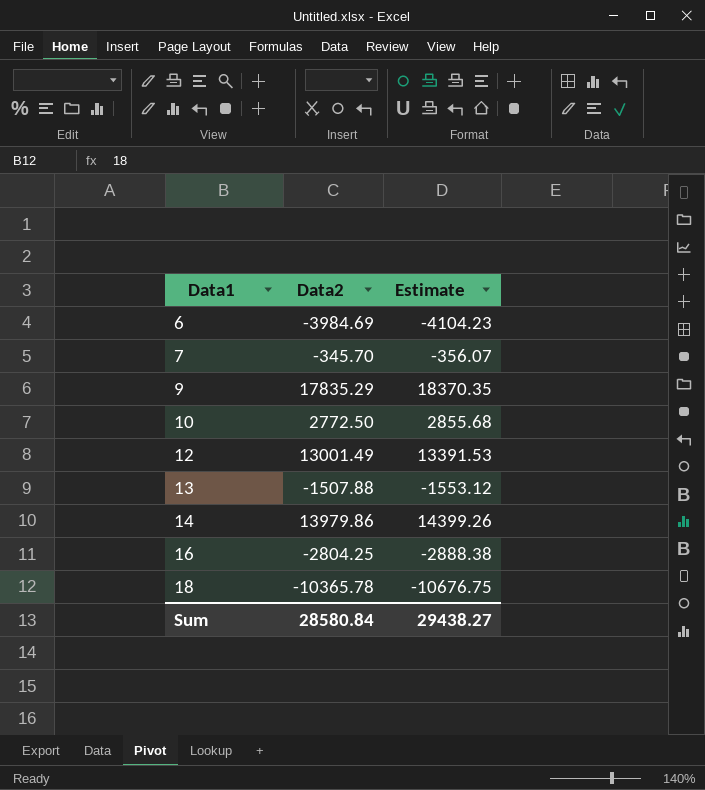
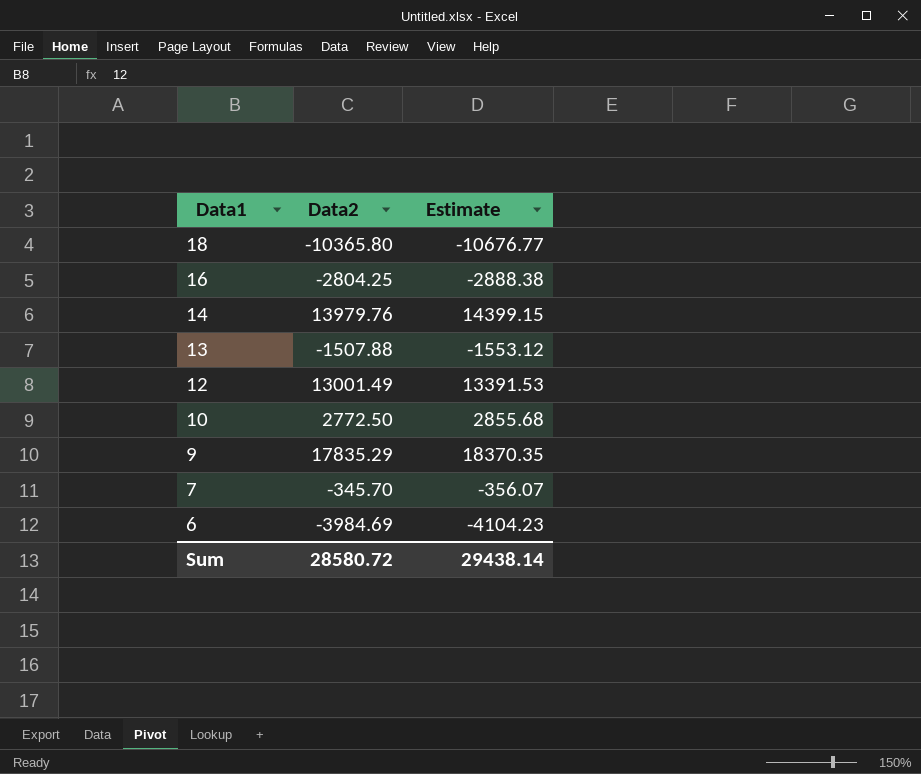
row order: Data1 ascending -> Data1 descending
18 | Data2: -10365.78 -> -10365.80
18 | Estimate: -10676.75 -> -10676.77
14 | Data2: 13979.86 -> 13979.76
14 | Estimate: 14399.26 -> 14399.15
Sum | Data2: 28580.84 -> 28580.72
Sum | Estimate: 29438.27 -> 29438.14

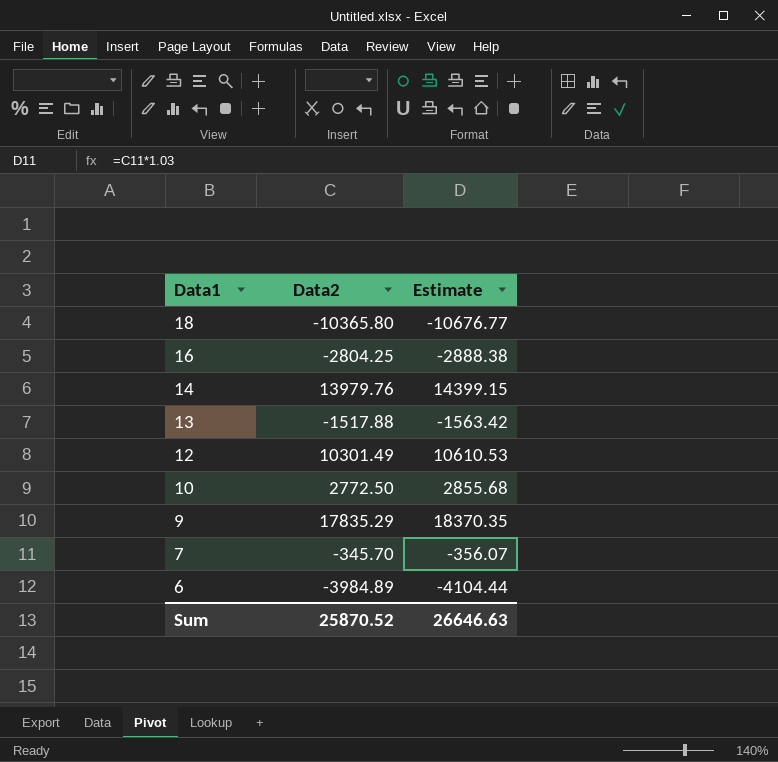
13 | Data2: -1507.88 -> -1517.88
13 | Estimate: -1553.12 -> -1563.42
12 | Data2: 13001.49 -> 10301.49
12 | Estimate: 13391.53 -> 10610.53
6 | Data2: -3984.69 -> -3984.89
6 | Estimate: -4104.23 -> -4104.44
Sum | Data2: 28580.72 -> 25870.52
Sum | Estimate: 29438.14 -> 26646.63

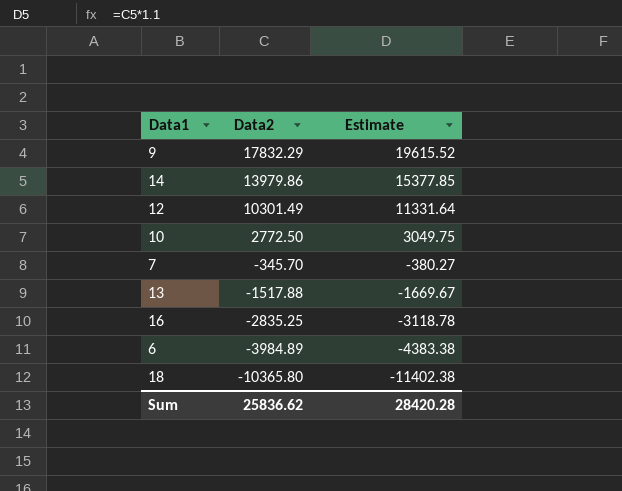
row order: Data1 descending -> Data2 descending
column Estimate | formula: [Data2] * 1.03 -> [Data2] * 1.1
9 | Data2: 17835.29 -> 17832.29
14 | Data2: 13979.76 -> 13979.86
16 | Data2: -2804.25 -> -2835.25
Sum | Data2: 25870.52 -> 25836.62
Sum | Estimate: 26646.63 -> 28420.28

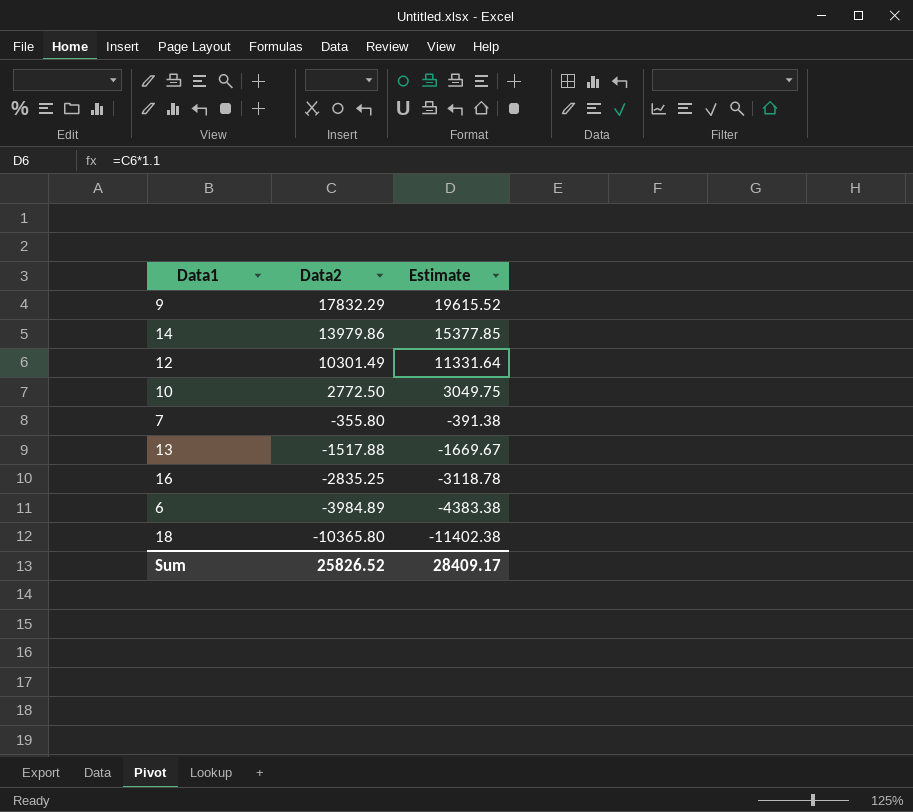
7 | Data2: -345.70 -> -355.80
7 | Estimate: -380.27 -> -391.38
Sum | Data2: 25836.62 -> 25826.52
Sum | Estimate: 28420.28 -> 28409.17

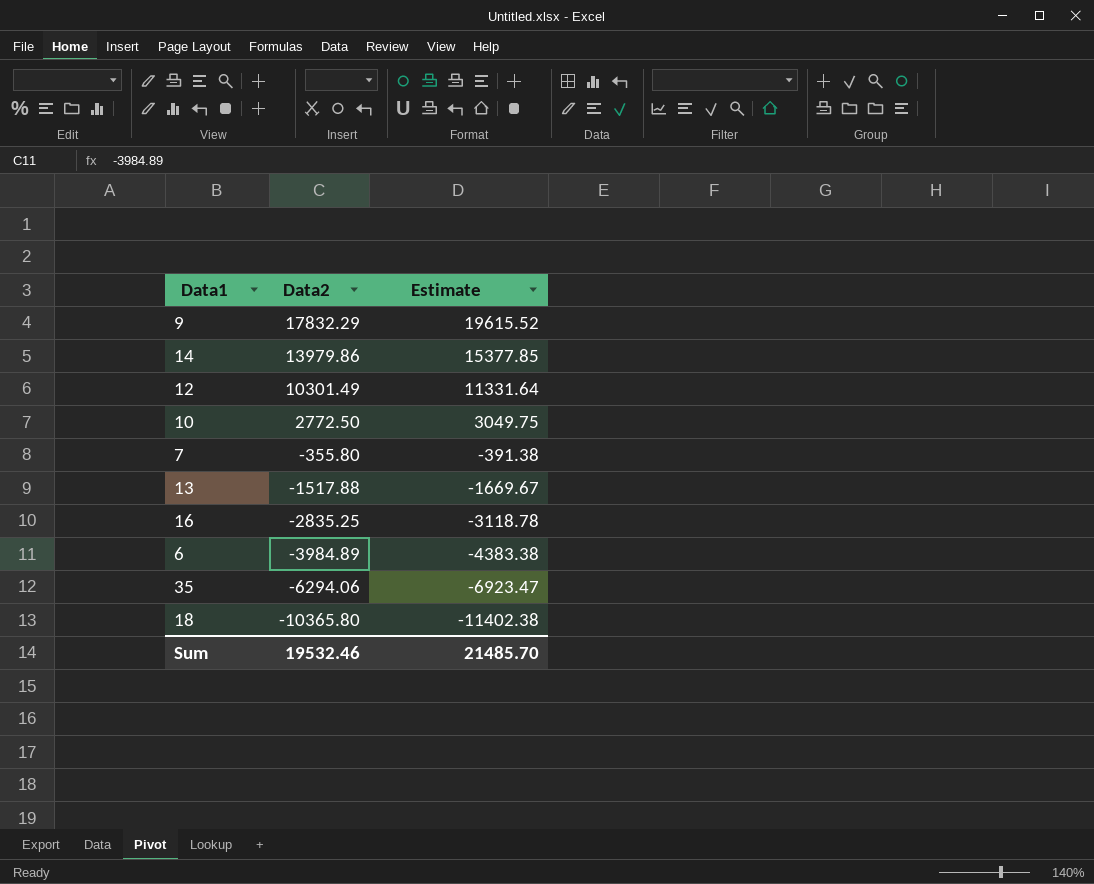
row 35: none -> -6294.06 | -6923.47
Sum | Data2: 25826.52 -> 19532.46
Sum | Estimate: 28409.17 -> 21485.70

